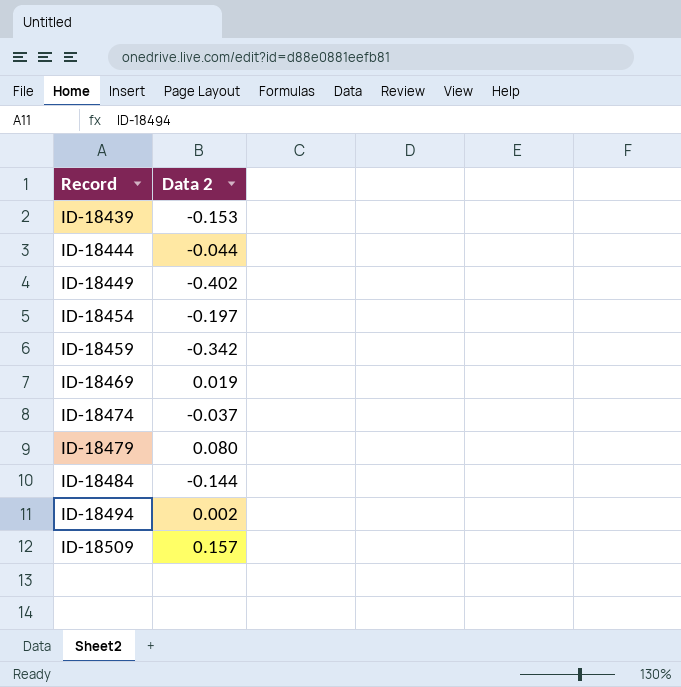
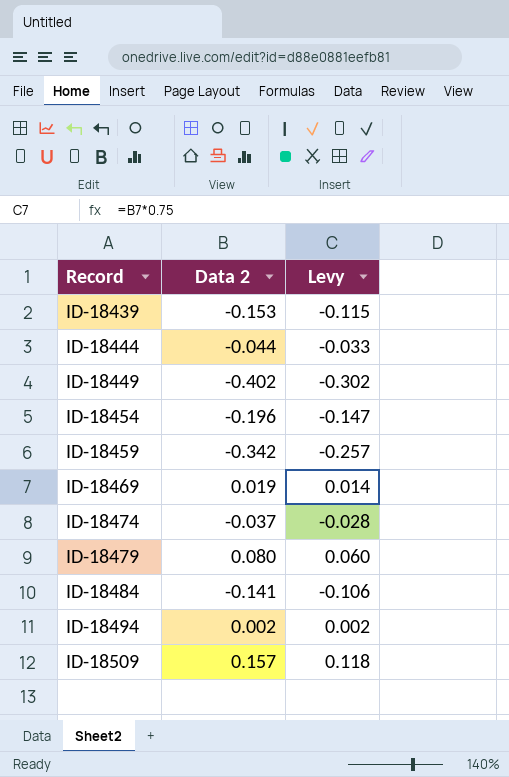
column Levy | formula: none -> [Data 2] * 0.75
ID-18454 | Data 2: -0.197 -> -0.196
ID-18484 | Data 2: -0.144 -> -0.141

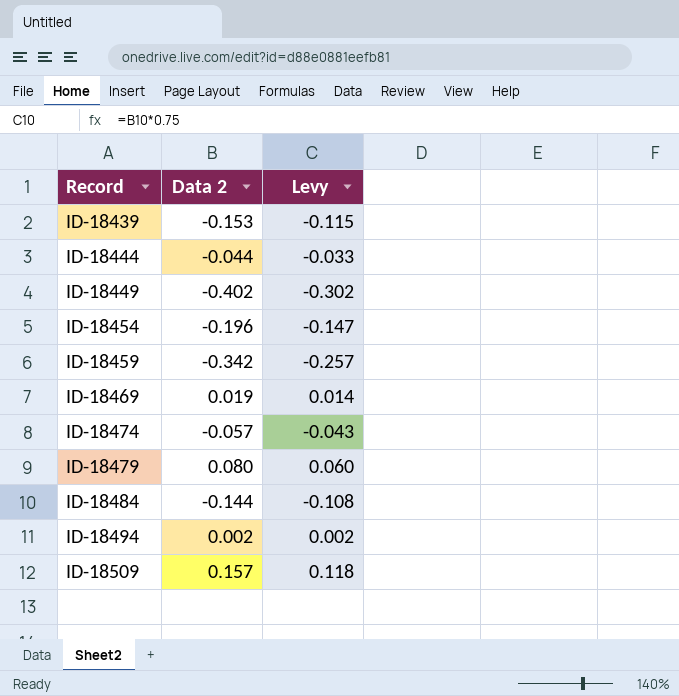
ID-18474 | Data 2: -0.037 -> -0.057
ID-18474 | Levy: -0.028 -> -0.043
ID-18484 | Data 2: -0.141 -> -0.144
ID-18484 | Levy: -0.106 -> -0.108

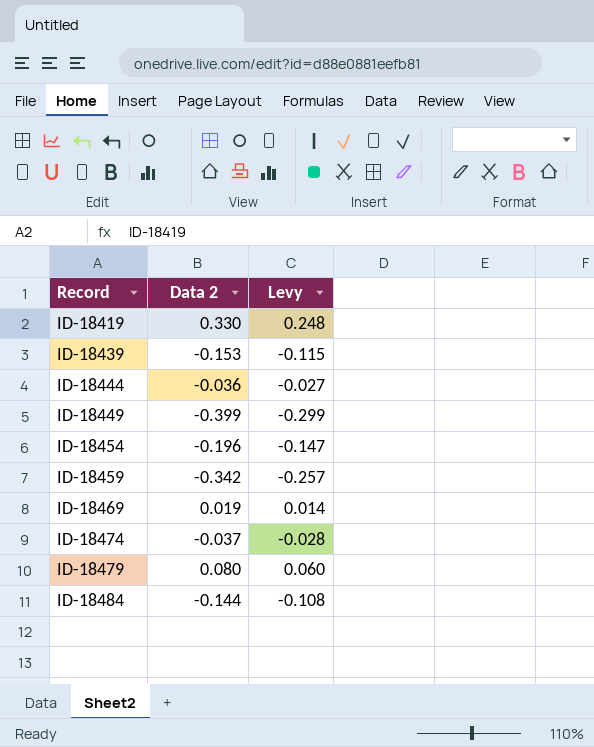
row ID-18494: 0.002 | 0.002 -> none
row ID-18509: 0.157 | 0.118 -> none
row ID-18419: none -> 0.330 | 0.248
ID-18444 | Data 2: -0.044 -> -0.036
ID-18444 | Levy: -0.033 -> -0.027
ID-18449 | Data 2: -0.402 -> -0.399
ID-18449 | Levy: -0.302 -> -0.299
ID-18474 | Data 2: -0.057 -> -0.037
ID-18474 | Levy: -0.043 -> -0.028

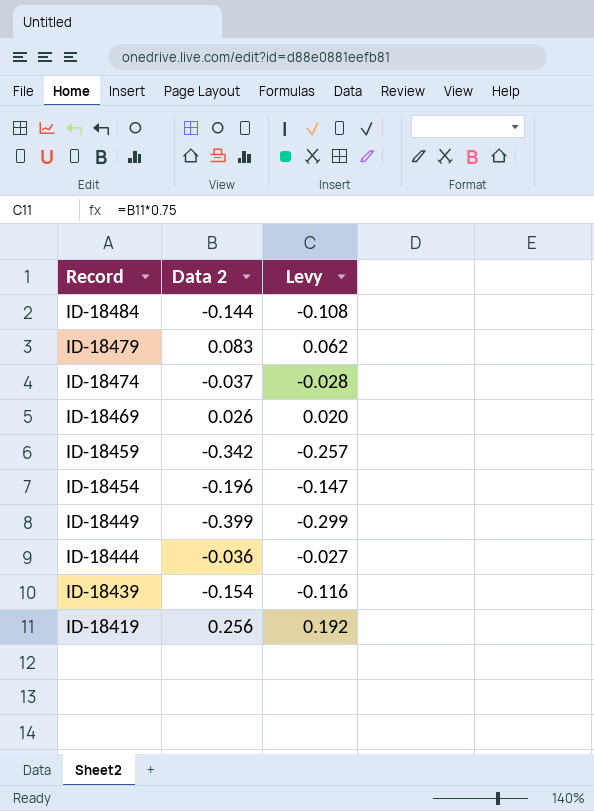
row order: Record ascending -> Record descending
ID-18479 | Data 2: 0.080 -> 0.083
ID-18479 | Levy: 0.060 -> 0.062
ID-18469 | Data 2: 0.019 -> 0.026
ID-18469 | Levy: 0.014 -> 0.020
ID-18439 | Data 2: -0.153 -> -0.154
ID-18439 | Levy: -0.115 -> -0.116
ID-18419 | Data 2: 0.330 -> 0.256
ID-18419 | Levy: 0.248 -> 0.192

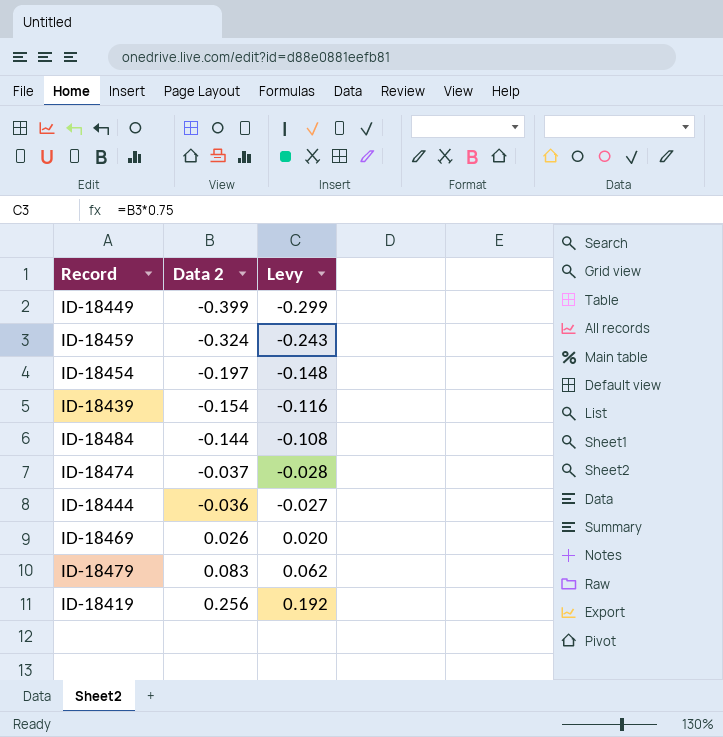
row order: Record descending -> Data 2 ascending
ID-18459 | Data 2: -0.342 -> -0.324
ID-18459 | Levy: -0.257 -> -0.243
ID-18454 | Data 2: -0.196 -> -0.197
ID-18454 | Levy: -0.147 -> -0.148

